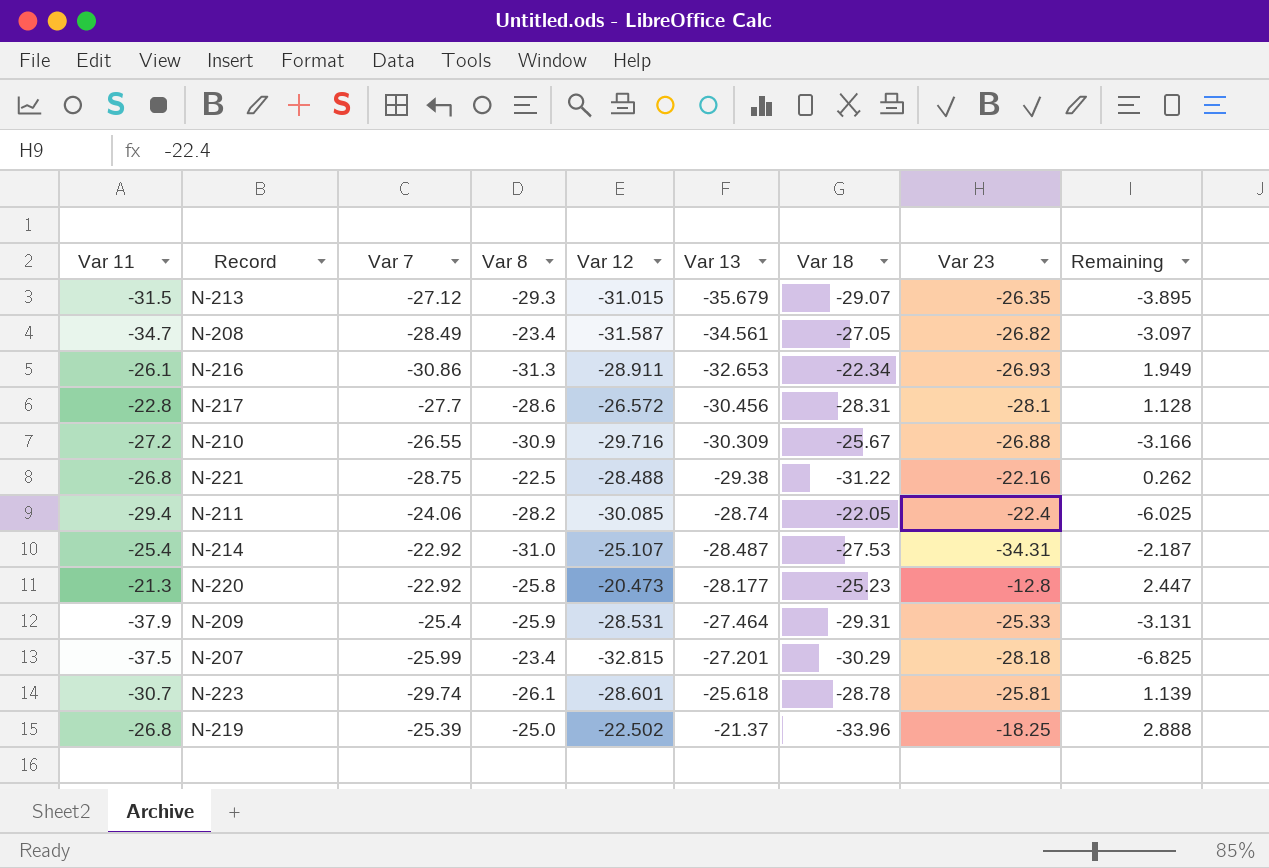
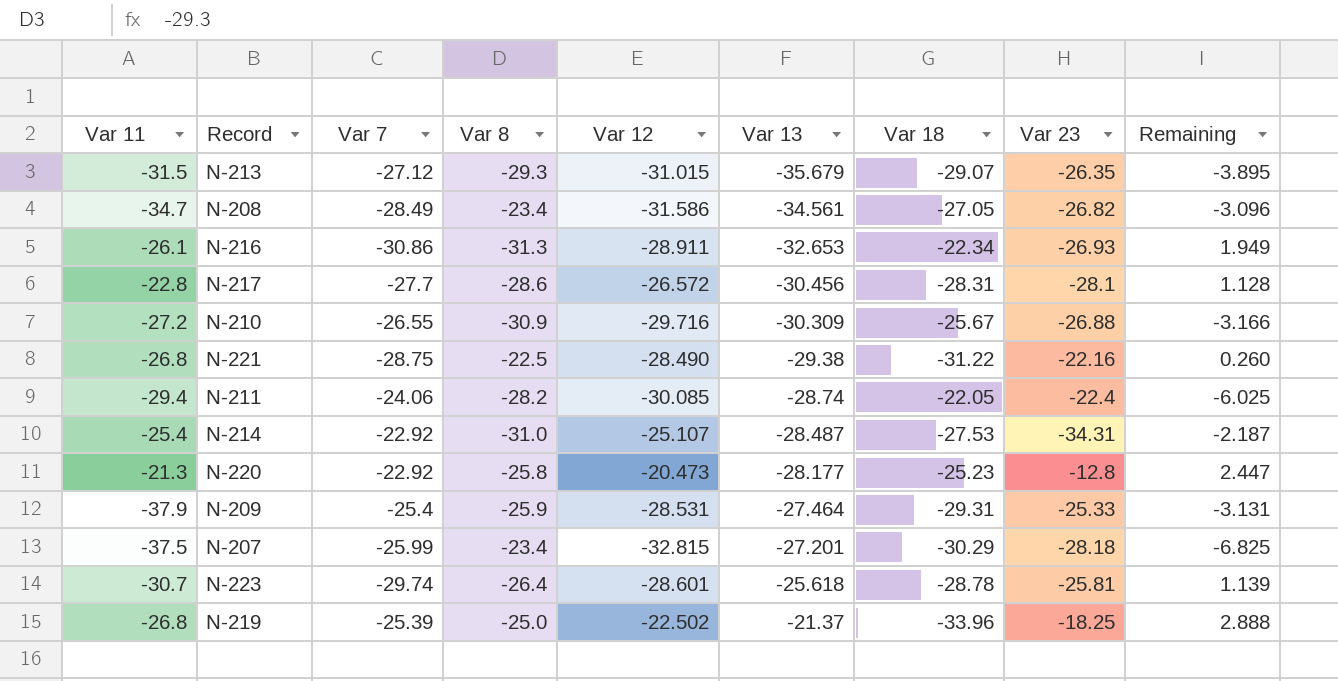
N-208 | Var 12: -31.587 -> -31.586
N-208 | Remaining: -3.097 -> -3.096
N-221 | Var 12: -28.488 -> -28.490
N-221 | Remaining: 0.262 -> 0.260
N-223 | Var 8: -26.1 -> -26.4

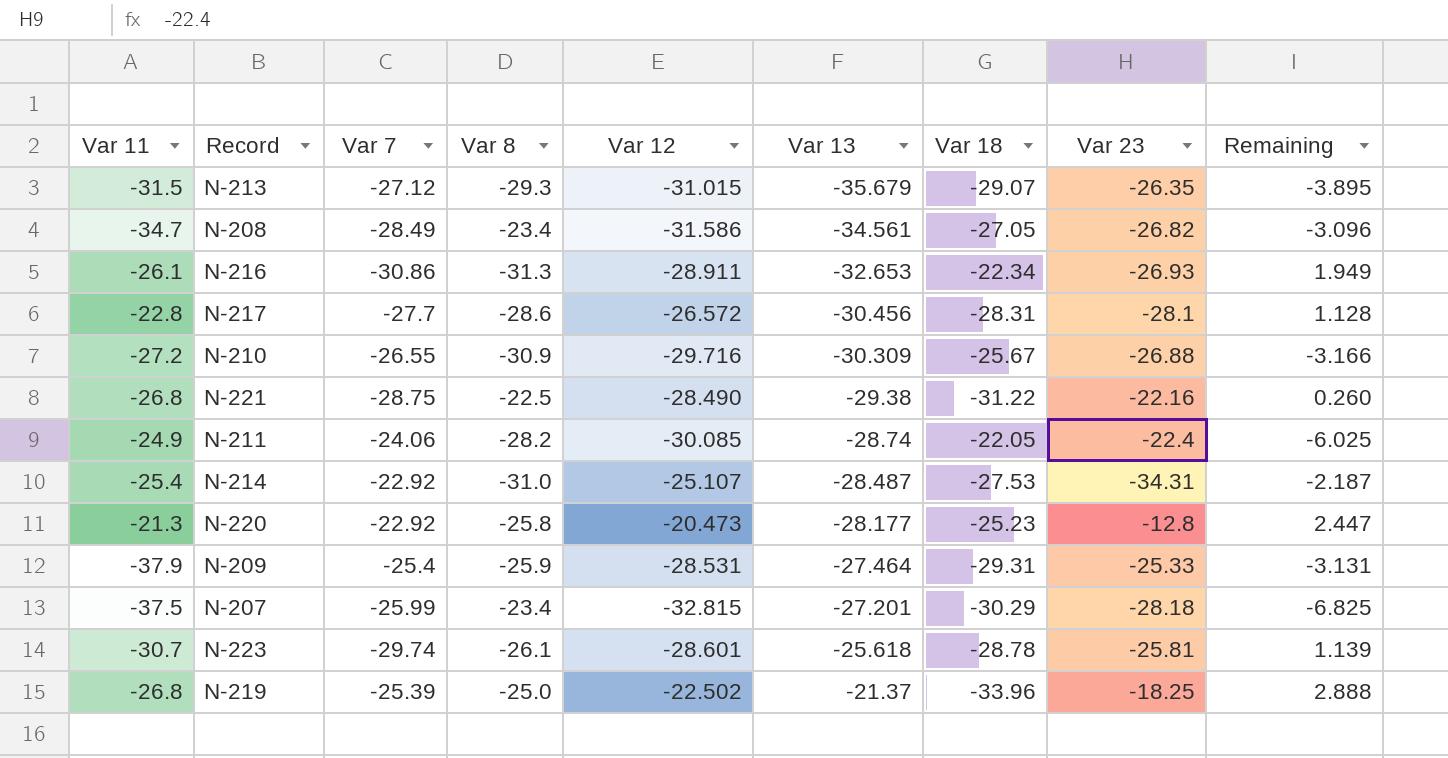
N-211 | Var 11: -29.4 -> -24.9
N-223 | Var 8: -26.4 -> -26.1

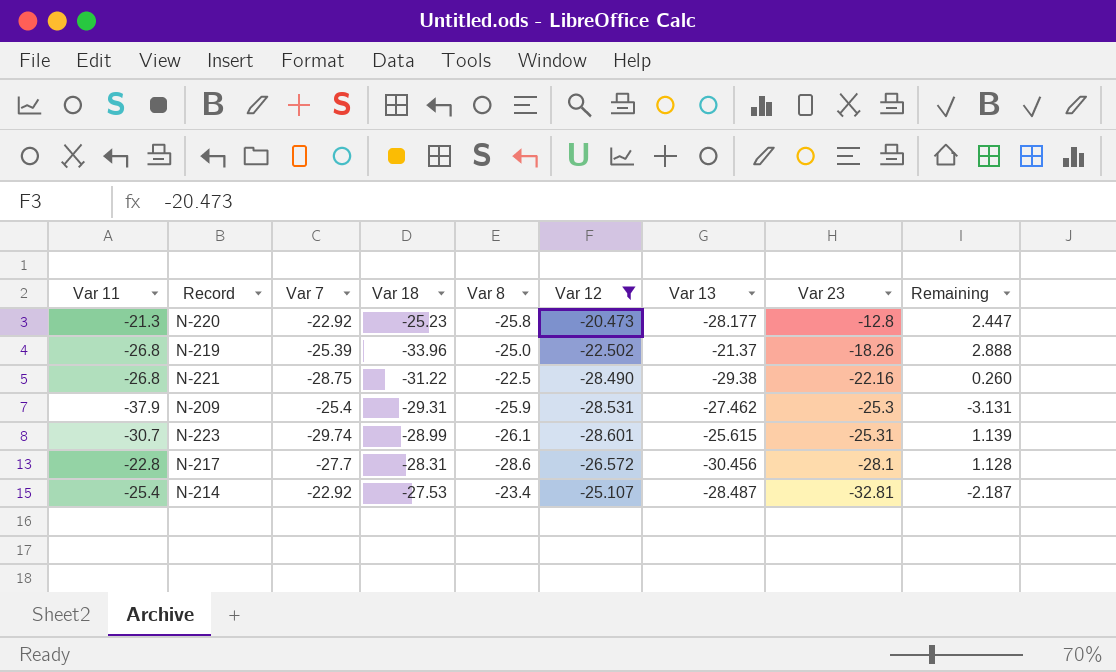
filter: none -> Var 12 >= -28.601
row order: Var 13 ascending -> Var 23 descending
column Var 18 | position: 7 -> 4
N-219 | Var 23: -18.25 -> -18.26
N-209 | Var 13: -27.464 -> -27.462
N-209 | Var 23: -25.33 -> -25.3
N-223 | Var 18: -28.78 -> -28.99
N-223 | Var 13: -25.618 -> -25.615
N-223 | Var 23: -25.81 -> -25.31
N-214 | Var 8: -31.0 -> -23.4
N-214 | Var 23: -34.31 -> -32.81

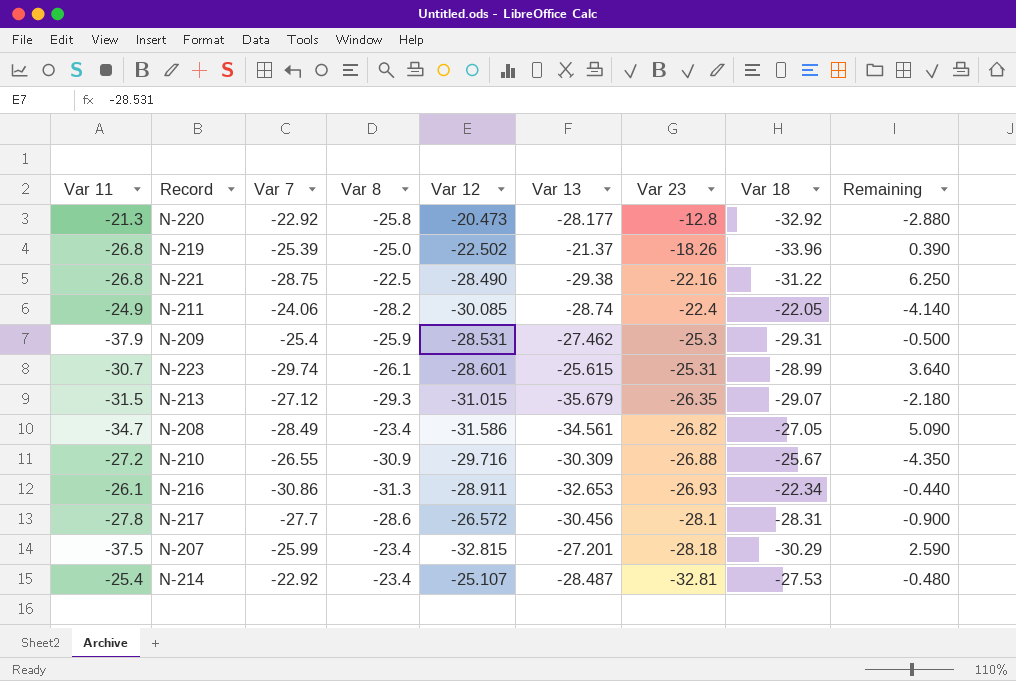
filter: Var 12 >= -28.601 -> none
column Var 18 | position: 4 -> 8
column Remaining | formula: [Var 12] - [Var 7] -> [Var 8] - [Var 7]
N-220 | Var 18: -25.23 -> -32.92
N-217 | Var 11: -22.8 -> -27.8

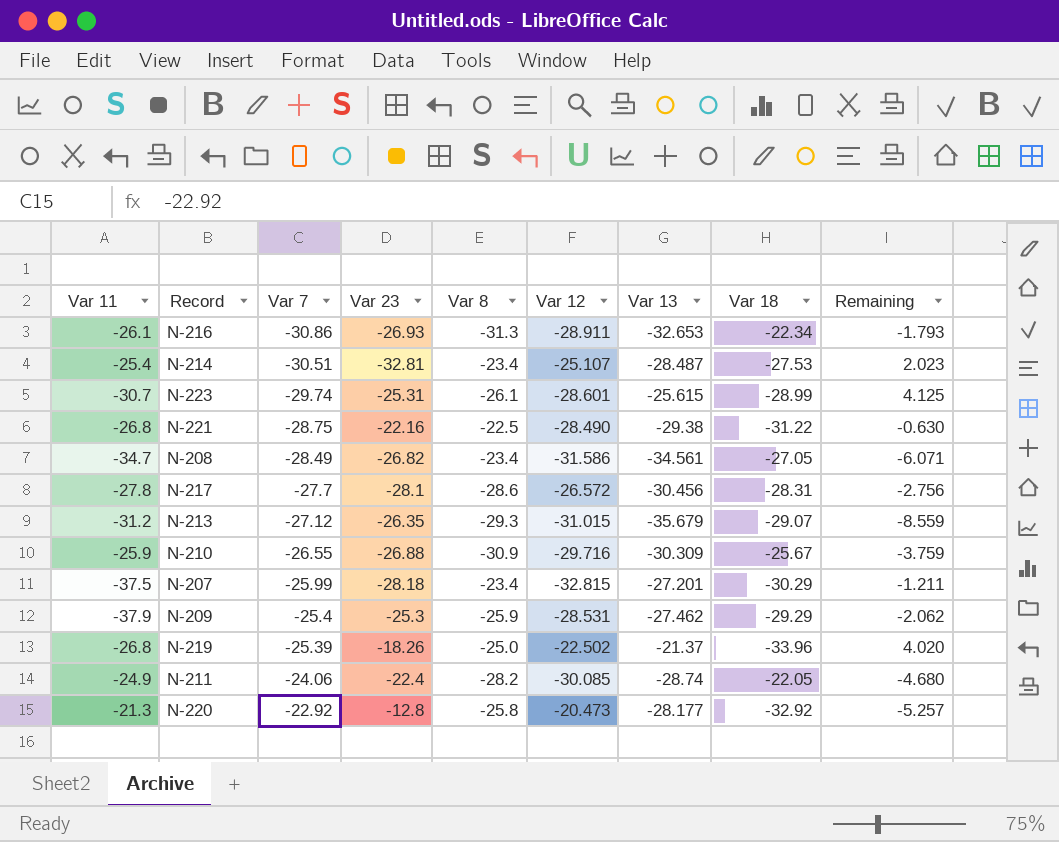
row order: Var 23 descending -> Var 7 ascending
column Var 23 | position: 7 -> 4
column Remaining | formula: [Var 8] - [Var 7] -> [Var 13] - [Var 7]
N-214 | Var 7: -22.92 -> -30.51
N-213 | Var 11: -31.5 -> -31.2
N-210 | Var 11: -27.2 -> -25.9
N-209 | Var 18: -29.31 -> -29.29

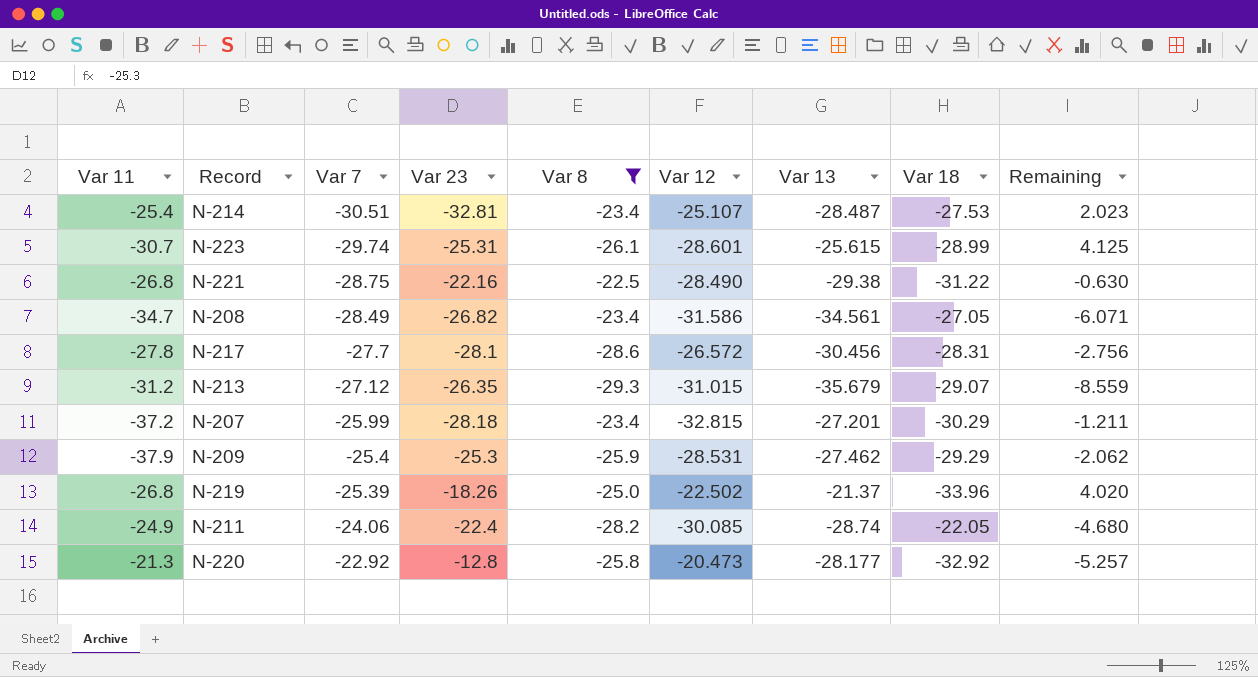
filter: none -> Var 8 >= -29.3
N-207 | Var 11: -37.5 -> -37.2

